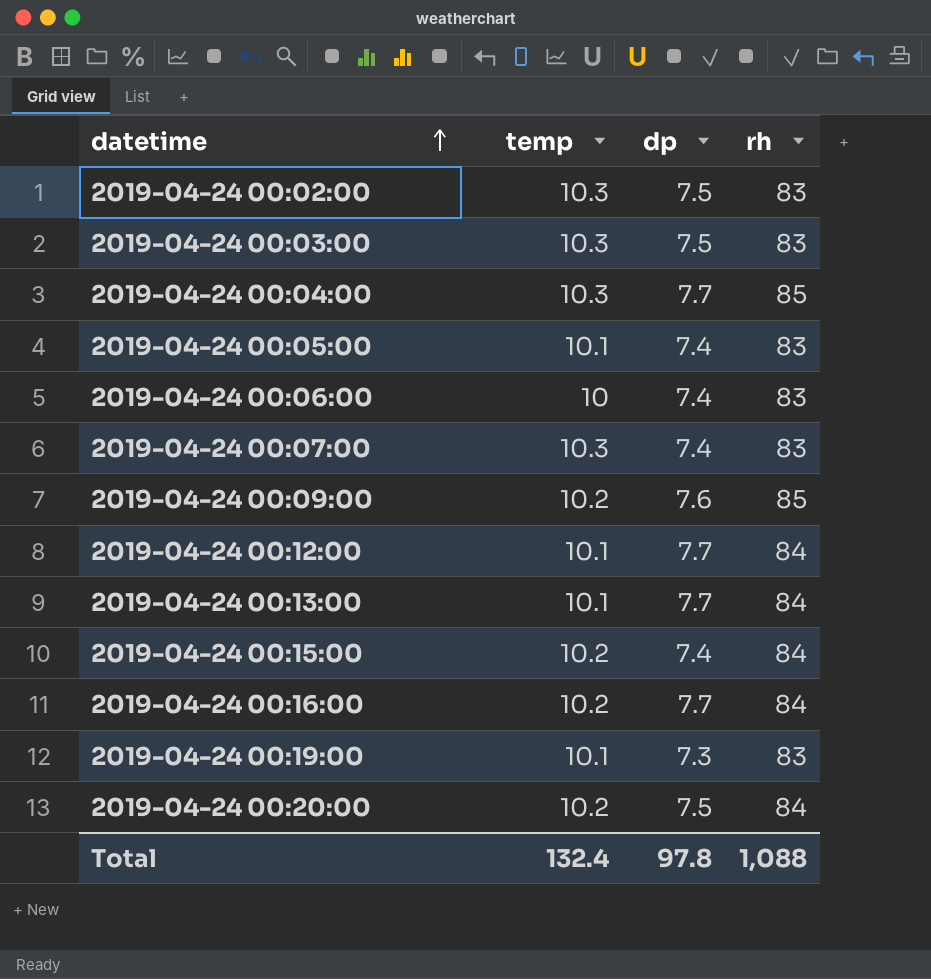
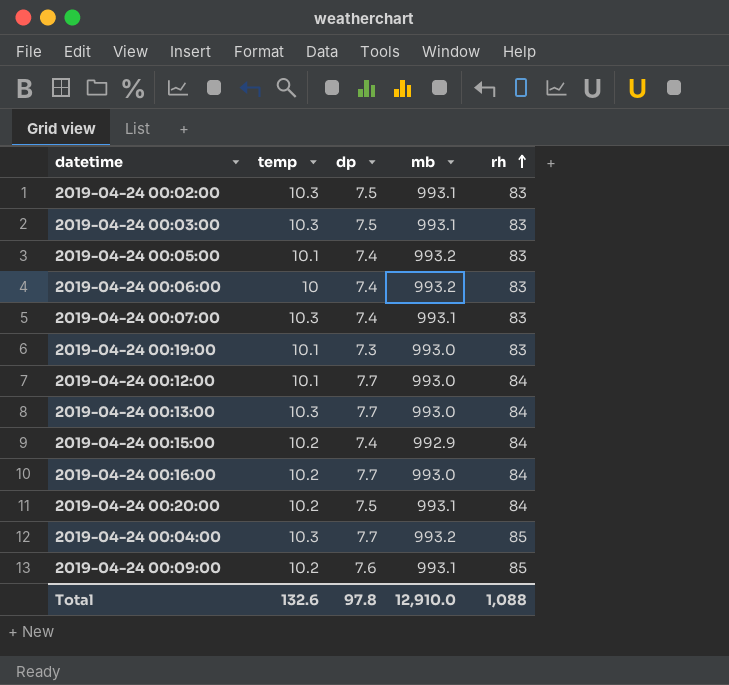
row order: datetime ascending -> rh ascending
column mb | position: none -> 4
2019-04-24 00:13:00 | temp: 10.1 -> 10.3
Total | temp: 132.4 -> 132.6

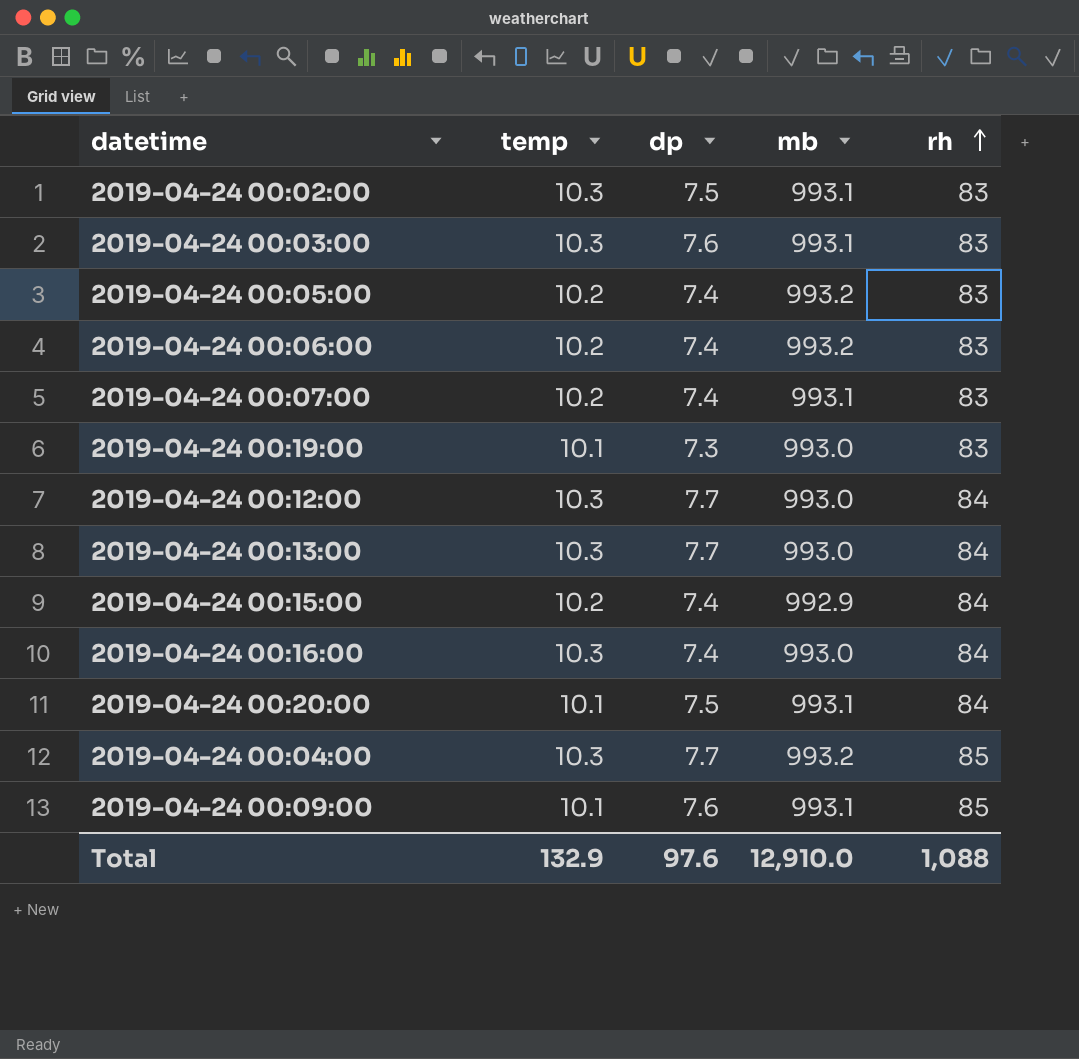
2019-04-24 00:03:00 | dp: 7.5 -> 7.6
2019-04-24 00:05:00 | temp: 10.1 -> 10.2
2019-04-24 00:06:00 | temp: 10 -> 10.2
2019-04-24 00:07:00 | temp: 10.3 -> 10.2
2019-04-24 00:12:00 | temp: 10.1 -> 10.3
2019-04-24 00:16:00 | temp: 10.2 -> 10.3
2019-04-24 00:16:00 | dp: 7.7 -> 7.4
2019-04-24 00:20:00 | temp: 10.2 -> 10.1
2019-04-24 00:09:00 | temp: 10.2 -> 10.1
Total | temp: 132.6 -> 132.9
Total | dp: 97.8 -> 97.6

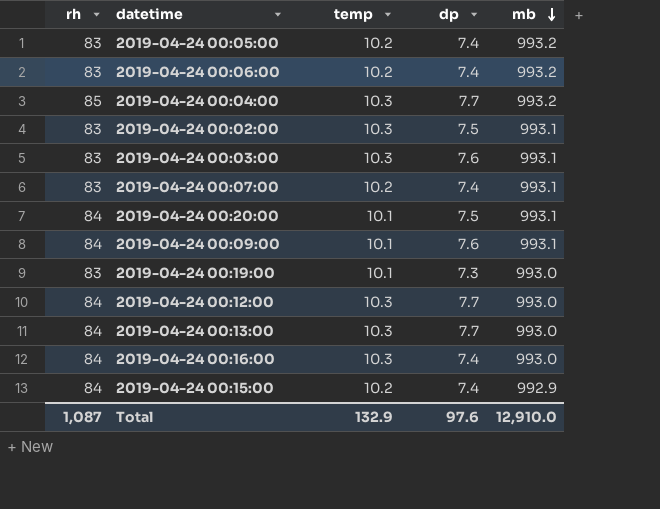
row order: rh ascending -> mb descending
column rh | position: 5 -> 1
2019-04-24 00:09:00 | rh: 85 -> 84
Total | rh: 1,088 -> 1,087

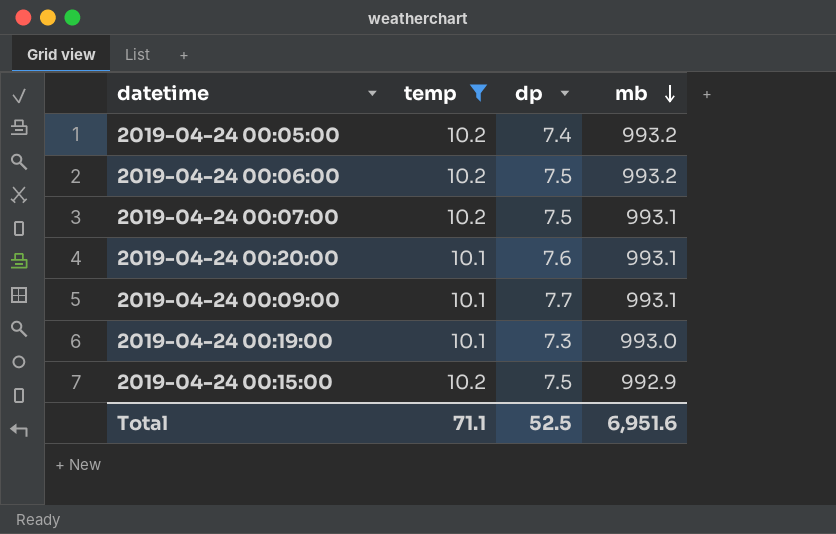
filter: none -> temp != 10.3
column rh | position: 1 -> none
2019-04-24 00:06:00 | dp: 7.4 -> 7.5
2019-04-24 00:07:00 | dp: 7.4 -> 7.5
2019-04-24 00:20:00 | dp: 7.5 -> 7.6
2019-04-24 00:09:00 | dp: 7.6 -> 7.7
2019-04-24 00:15:00 | dp: 7.4 -> 7.5
Total | temp: 132.9 -> 71.1
Total | dp: 97.6 -> 52.5
Total | mb: 12,910.0 -> 6,951.6

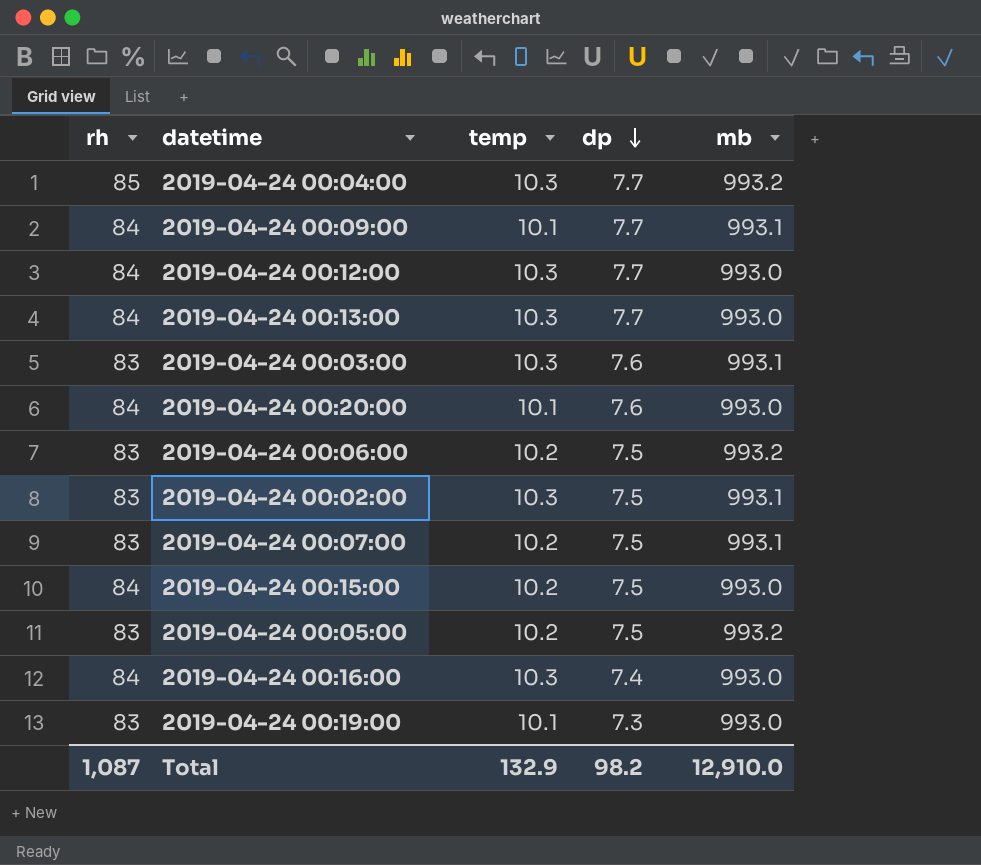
filter: temp != 10.3 -> none
row order: mb descending -> dp descending
column rh | position: none -> 1
2019-04-24 00:20:00 | mb: 993.1 -> 993.0
2019-04-24 00:15:00 | mb: 992.9 -> 993.0
2019-04-24 00:05:00 | dp: 7.4 -> 7.5
Total | temp: 71.1 -> 132.9
Total | dp: 52.5 -> 98.2
Total | mb: 6,951.6 -> 12,910.0

